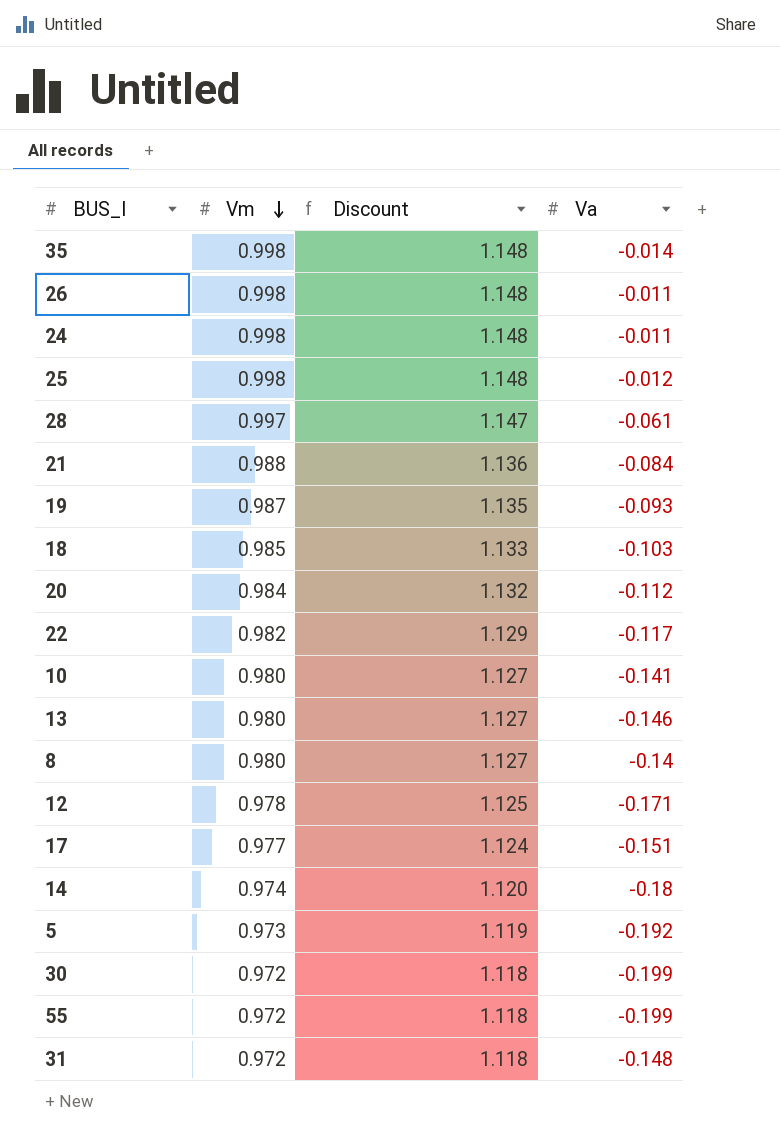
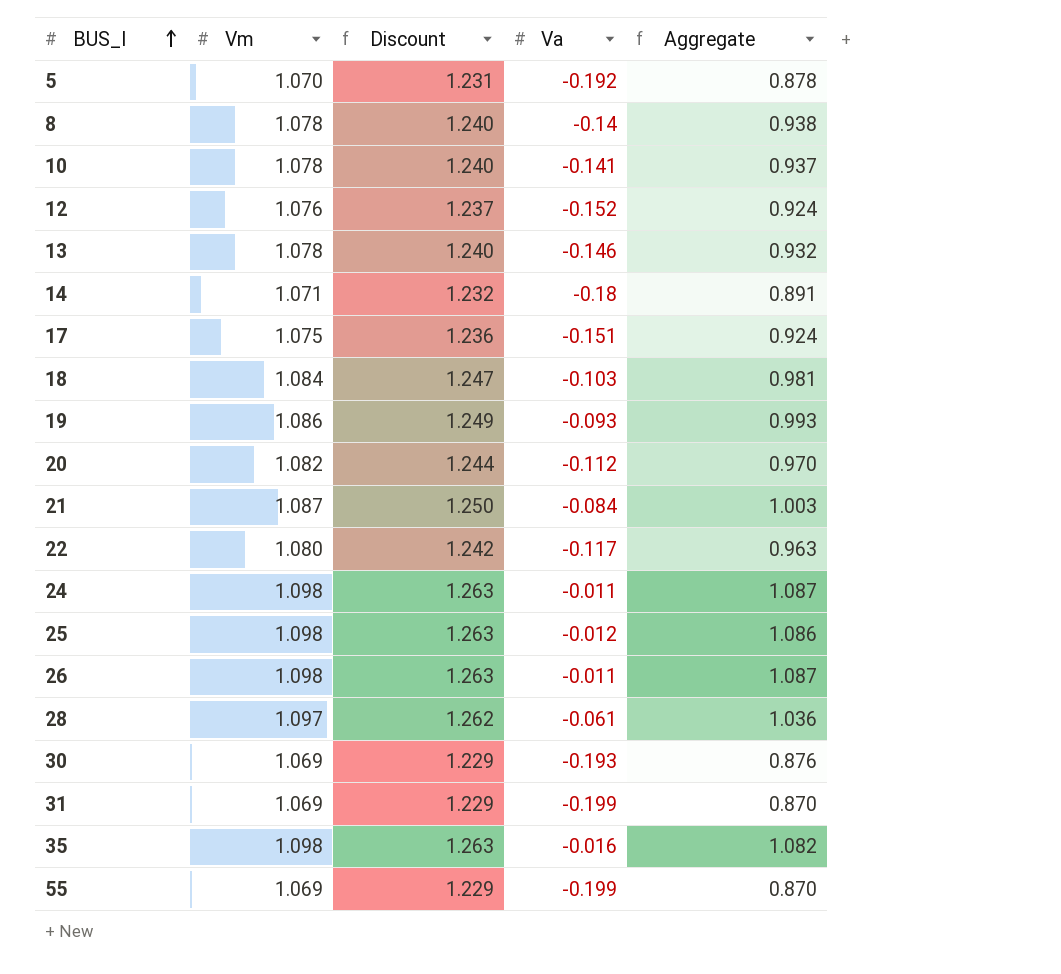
row order: Vm descending -> BUS_I ascending
column Aggregate | formula: none -> [Vm] + [Va]
5 | Vm: 0.973 -> 1.070
5 | Discount: 1.119 -> 1.231
8 | Vm: 0.980 -> 1.078
8 | Discount: 1.127 -> 1.240
10 | Vm: 0.980 -> 1.078
10 | Discount: 1.127 -> 1.240
12 | Vm: 0.978 -> 1.076
12 | Discount: 1.125 -> 1.237
12 | Va: -0.171 -> -0.152
13 | Vm: 0.980 -> 1.078
13 | Discount: 1.127 -> 1.240
14 | Vm: 0.974 -> 1.071
14 | Discount: 1.120 -> 1.232
17 | Vm: 0.977 -> 1.075
17 | Discount: 1.124 -> 1.236
18 | Vm: 0.985 -> 1.084
18 | Discount: 1.133 -> 1.247
19 | Vm: 0.987 -> 1.086
19 | Discount: 1.135 -> 1.249
20 | Vm: 0.984 -> 1.082
20 | Discount: 1.132 -> 1.244
21 | Vm: 0.988 -> 1.087
21 | Discount: 1.136 -> 1.250
22 | Vm: 0.982 -> 1.080
22 | Discount: 1.129 -> 1.242
24 | Vm: 0.998 -> 1.098
24 | Discount: 1.148 -> 1.263
25 | Vm: 0.998 -> 1.098
25 | Discount: 1.148 -> 1.263
26 | Vm: 0.998 -> 1.098
26 | Discount: 1.148 -> 1.263
28 | Vm: 0.997 -> 1.097
28 | Discount: 1.147 -> 1.262
30 | Vm: 0.972 -> 1.069
30 | Discount: 1.118 -> 1.229
30 | Va: -0.199 -> -0.193
31 | Vm: 0.972 -> 1.069
31 | Discount: 1.118 -> 1.229
31 | Va: -0.148 -> -0.199
35 | Vm: 0.998 -> 1.098
35 | Discount: 1.148 -> 1.263
35 | Va: -0.014 -> -0.016
55 | Vm: 0.972 -> 1.069
55 | Discount: 1.118 -> 1.229

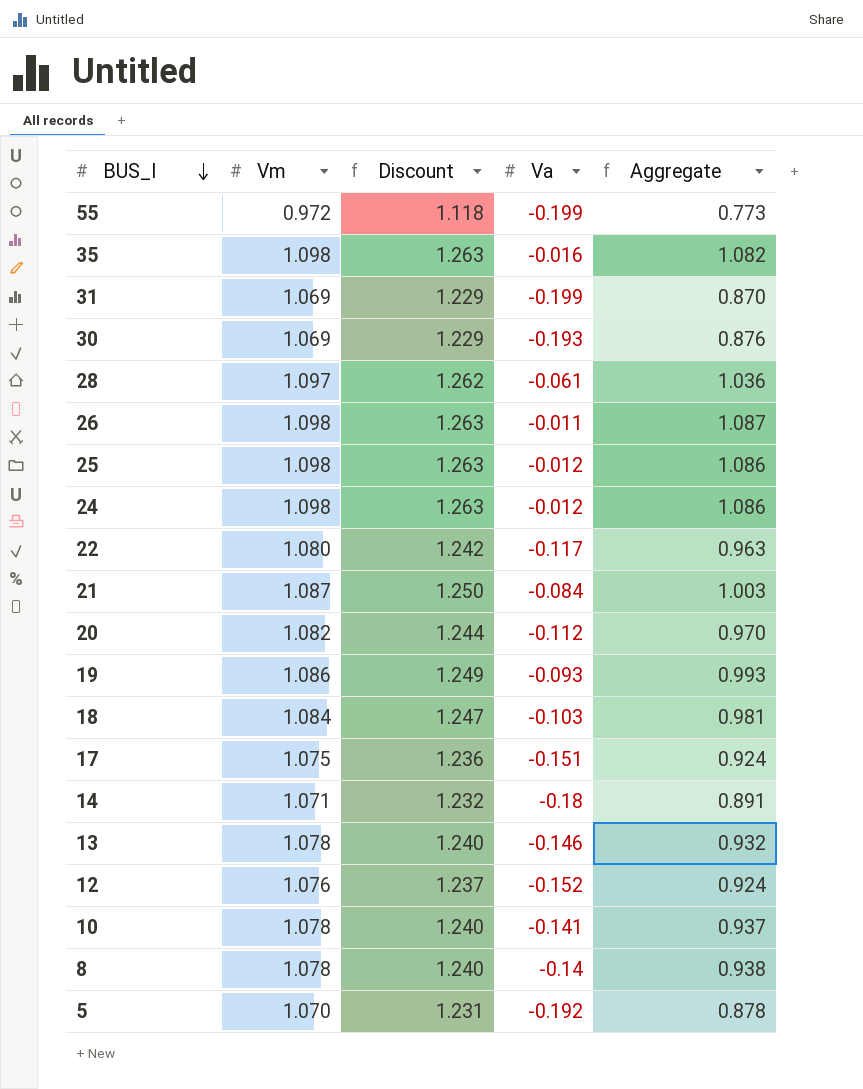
row order: BUS_I ascending -> BUS_I descending
55 | Vm: 1.069 -> 0.972
55 | Discount: 1.229 -> 1.118
55 | Aggregate: 0.870 -> 0.773
24 | Va: -0.011 -> -0.012
24 | Aggregate: 1.087 -> 1.086

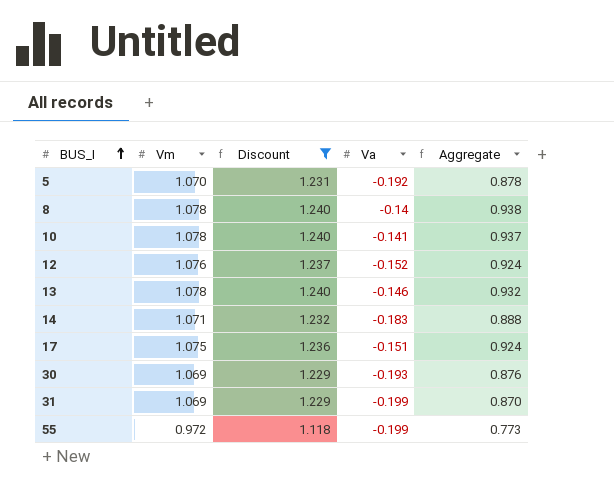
filter: none -> Discount <= 1.240
row order: BUS_I descending -> BUS_I ascending
14 | Va: -0.18 -> -0.183
14 | Aggregate: 0.891 -> 0.888

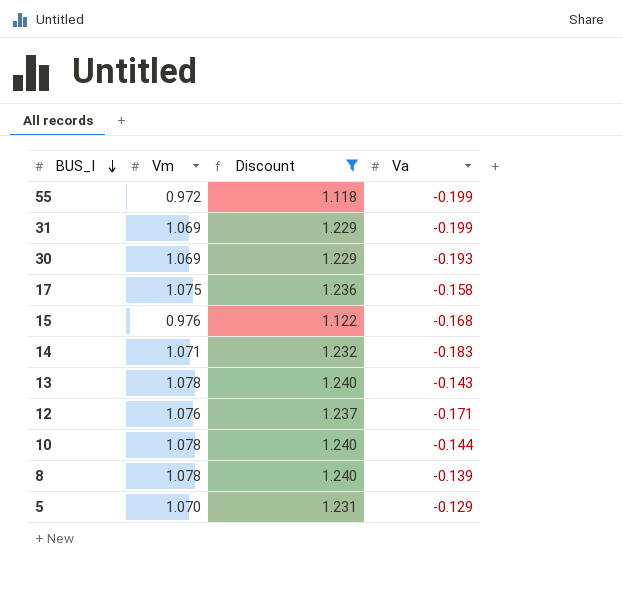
row order: BUS_I ascending -> BUS_I descending
column Aggregate | formula: [Vm] + [Va] -> none
17 | Va: -0.151 -> -0.158
row 15: none -> 0.976 | 1.122 | -0.168
13 | Va: -0.146 -> -0.143
12 | Va: -0.152 -> -0.171
10 | Va: -0.141 -> -0.144
8 | Va: -0.14 -> -0.139
5 | Va: -0.192 -> -0.129

